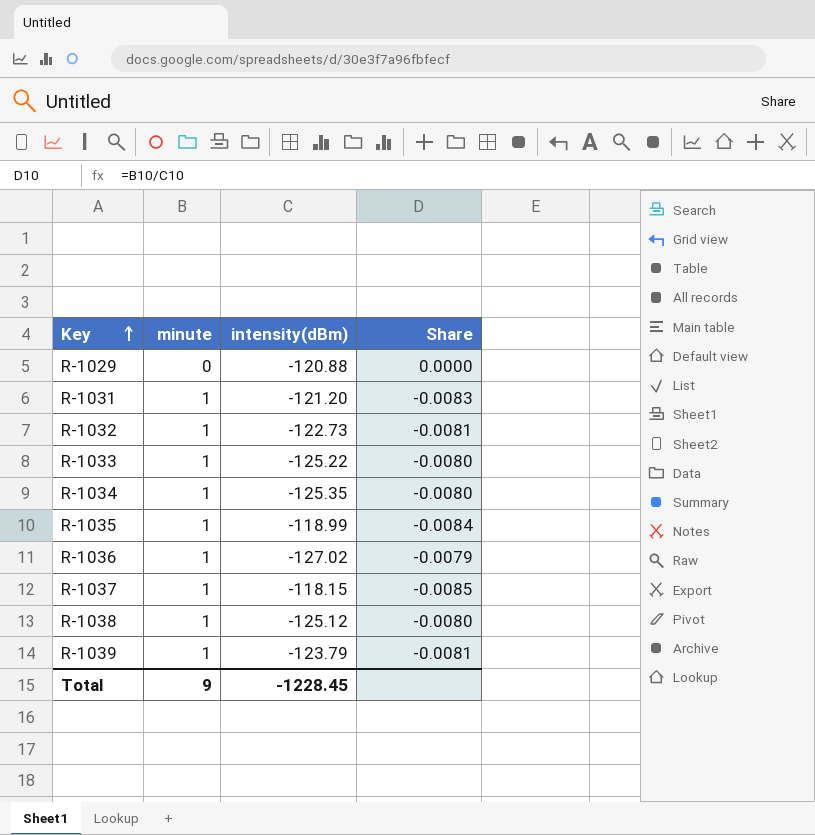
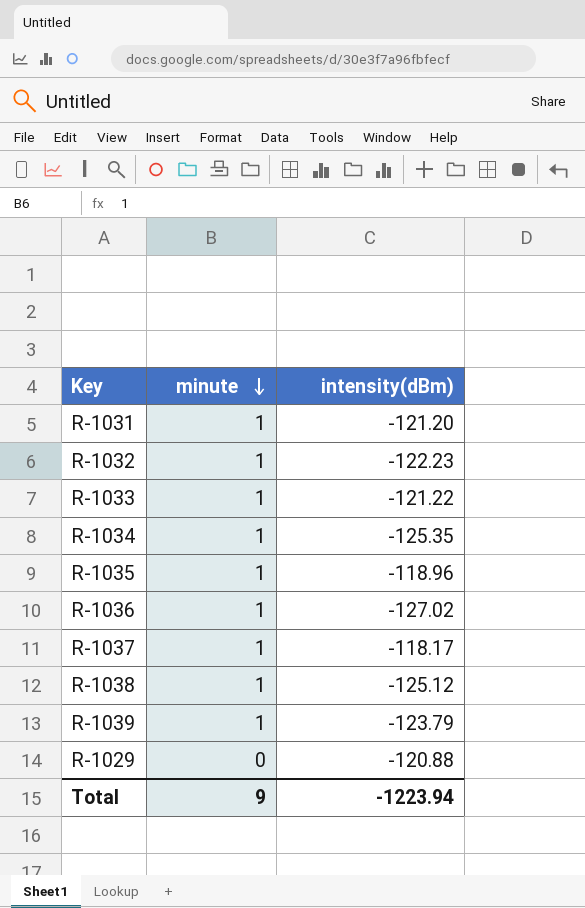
row order: Key ascending -> minute descending
column Share | formula: [minute] / [intensity(dBm)] -> none
R-1032 | intensity(dBm): -122.73 -> -122.23
R-1033 | intensity(dBm): -125.22 -> -121.22
R-1035 | intensity(dBm): -118.99 -> -118.96
R-1037 | intensity(dBm): -118.15 -> -118.17
Total | intensity(dBm): -1228.45 -> -1223.94

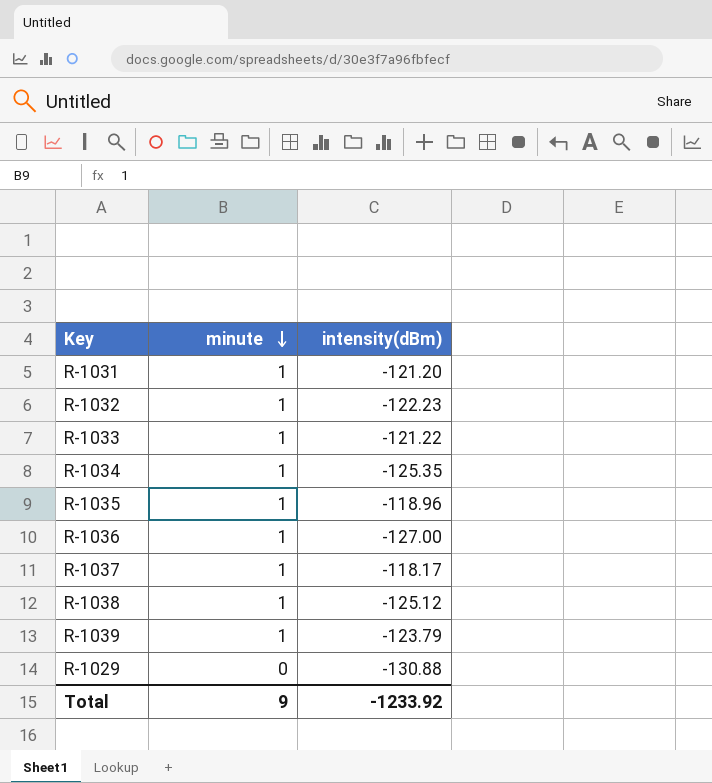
R-1036 | intensity(dBm): -127.02 -> -127.00
R-1029 | intensity(dBm): -120.88 -> -130.88
Total | intensity(dBm): -1223.94 -> -1233.92

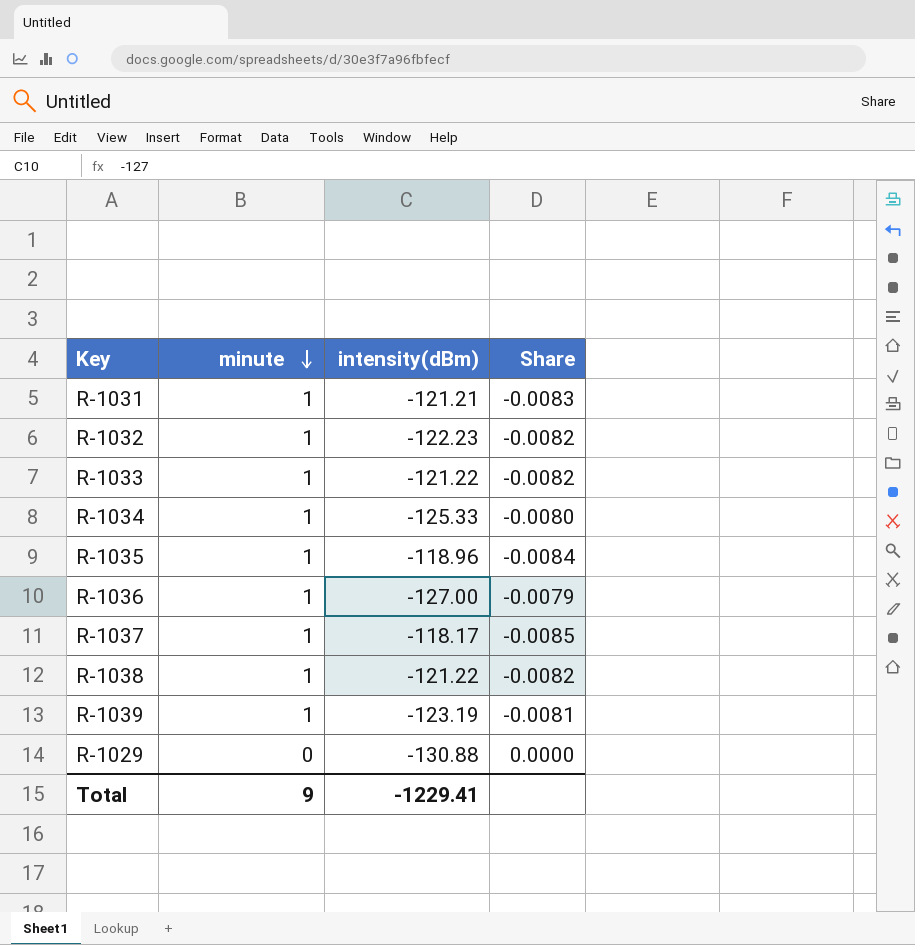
column Share | formula: none -> [minute] / [intensity(dBm)]
R-1031 | intensity(dBm): -121.20 -> -121.21
R-1034 | intensity(dBm): -125.35 -> -125.33
R-1038 | intensity(dBm): -125.12 -> -121.22
R-1039 | intensity(dBm): -123.79 -> -123.19
Total | intensity(dBm): -1233.92 -> -1229.41

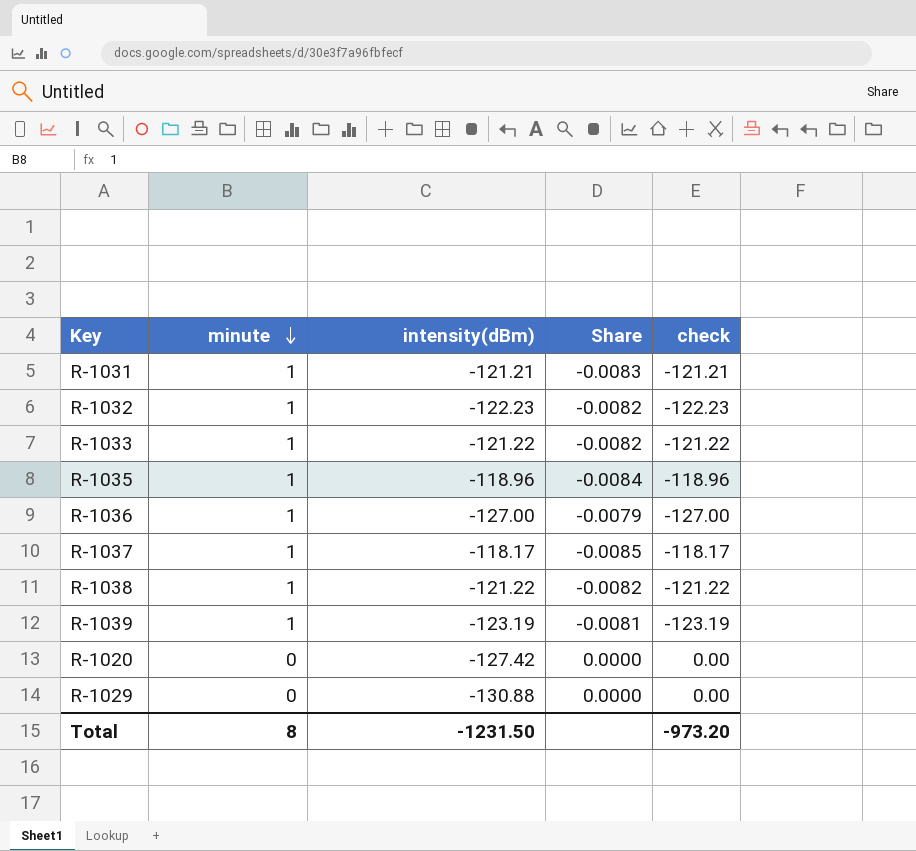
column check | formula: none -> [minute] * [intensity(dBm)]
row R-1034: 1 | -125.33 | -0.0080 -> none
row R-1020: none -> 0 | -127.42 | 0.0000 | 0.00
Total | minute: 9 -> 8
Total | intensity(dBm): -1229.41 -> -1231.50

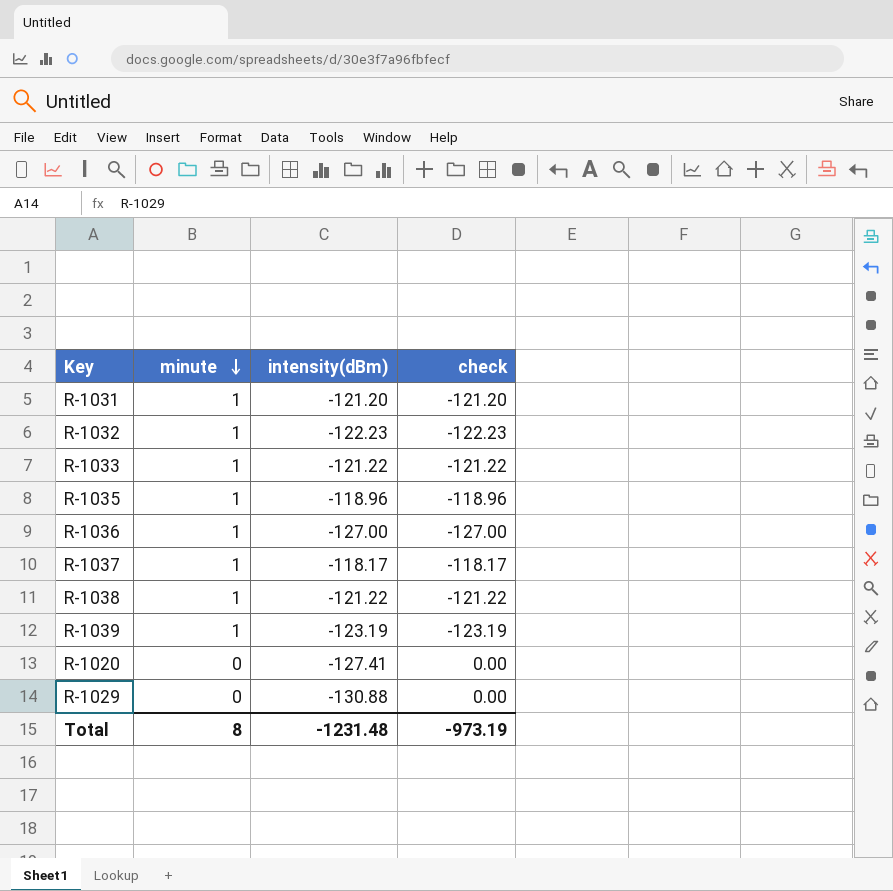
column Share | formula: [minute] / [intensity(dBm)] -> none
R-1031 | intensity(dBm): -121.21 -> -121.20
R-1031 | check: -121.21 -> -121.20
R-1020 | intensity(dBm): -127.42 -> -127.41
Total | intensity(dBm): -1231.50 -> -1231.48
Total | check: -973.20 -> -973.19

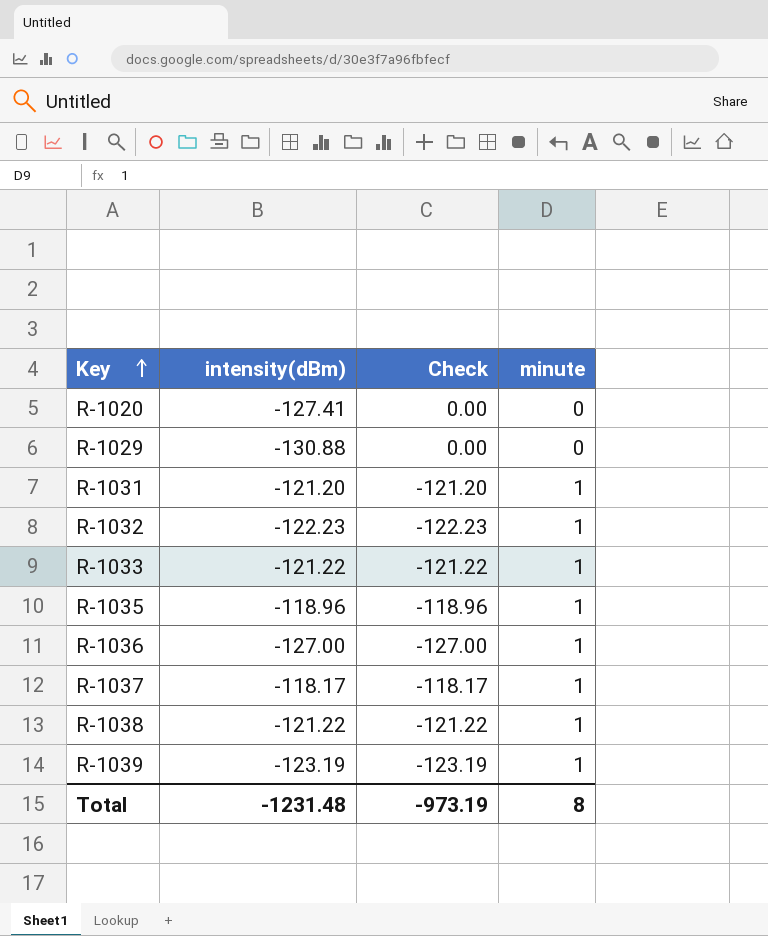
row order: minute descending -> Key ascending
column name: check -> Check
column minute | position: 2 -> 4

